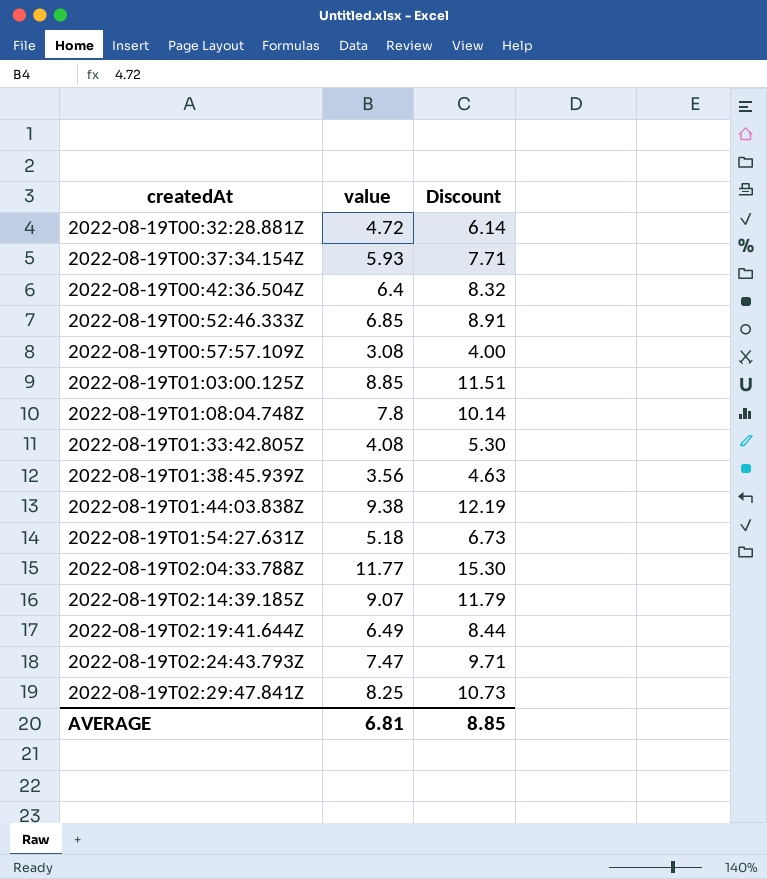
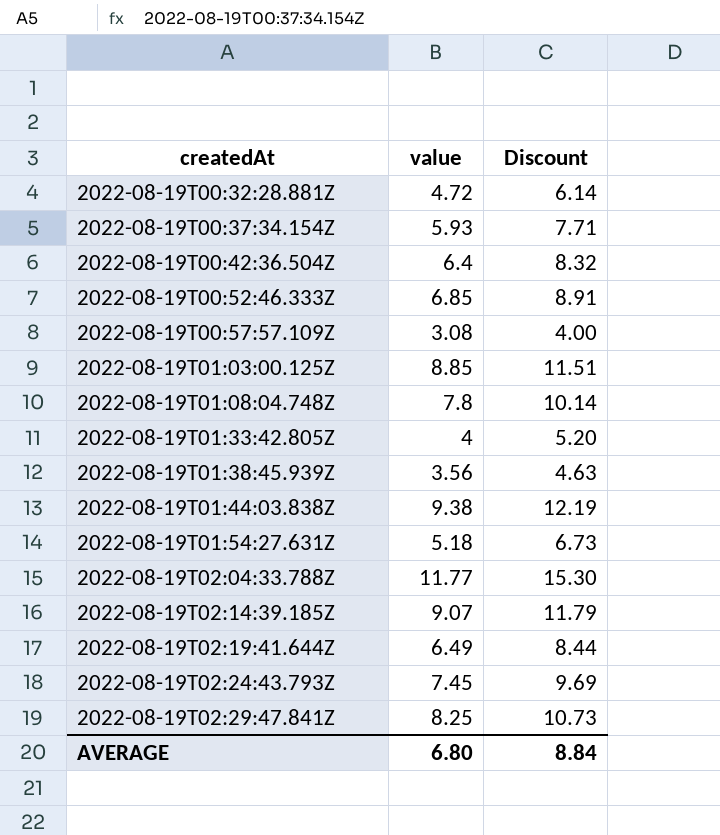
2022-08-19T01:33:42.805Z | value: 4.08 -> 4
2022-08-19T01:33:42.805Z | Discount: 5.30 -> 5.20
2022-08-19T02:24:43.793Z | value: 7.47 -> 7.45
2022-08-19T02:24:43.793Z | Discount: 9.71 -> 9.69
AVERAGE | value: 6.81 -> 6.80
AVERAGE | Discount: 8.85 -> 8.84

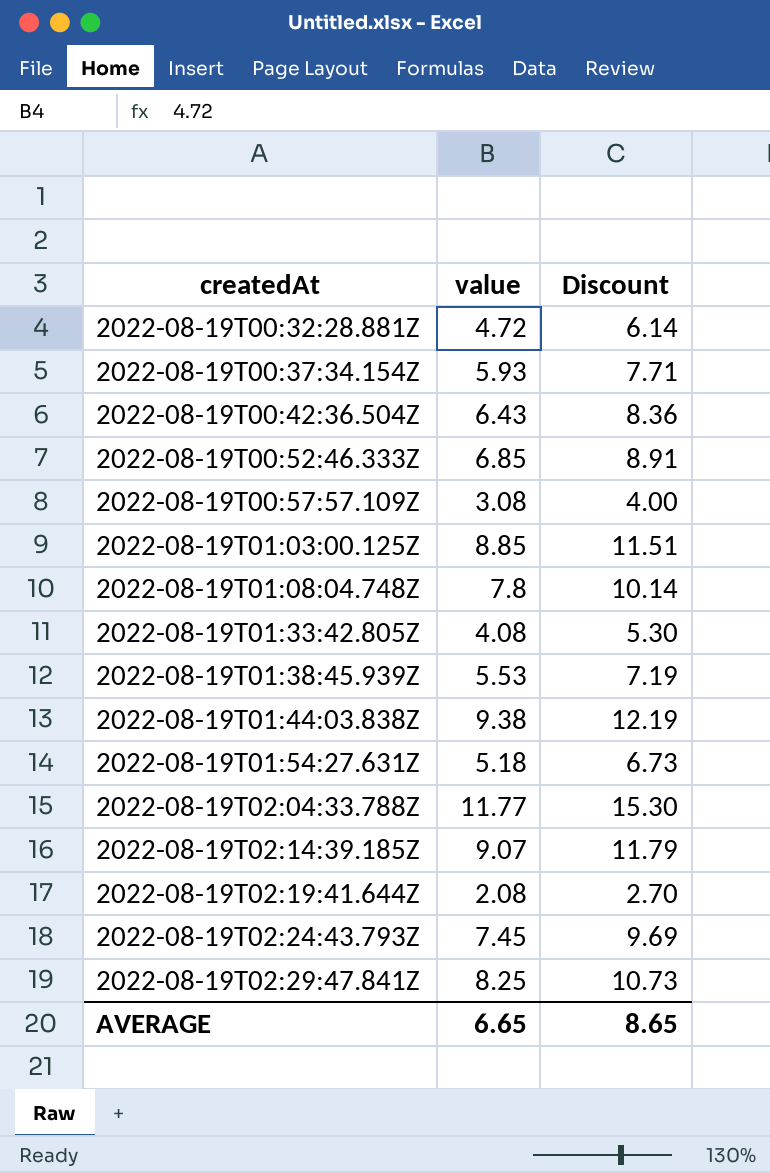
2022-08-19T00:42:36.504Z | value: 6.4 -> 6.43
2022-08-19T00:42:36.504Z | Discount: 8.32 -> 8.36
2022-08-19T01:33:42.805Z | value: 4 -> 4.08
2022-08-19T01:33:42.805Z | Discount: 5.20 -> 5.30
2022-08-19T01:38:45.939Z | value: 3.56 -> 5.53
2022-08-19T01:38:45.939Z | Discount: 4.63 -> 7.19
2022-08-19T02:19:41.644Z | value: 6.49 -> 2.08
2022-08-19T02:19:41.644Z | Discount: 8.44 -> 2.70
AVERAGE | value: 6.80 -> 6.65
AVERAGE | Discount: 8.84 -> 8.65

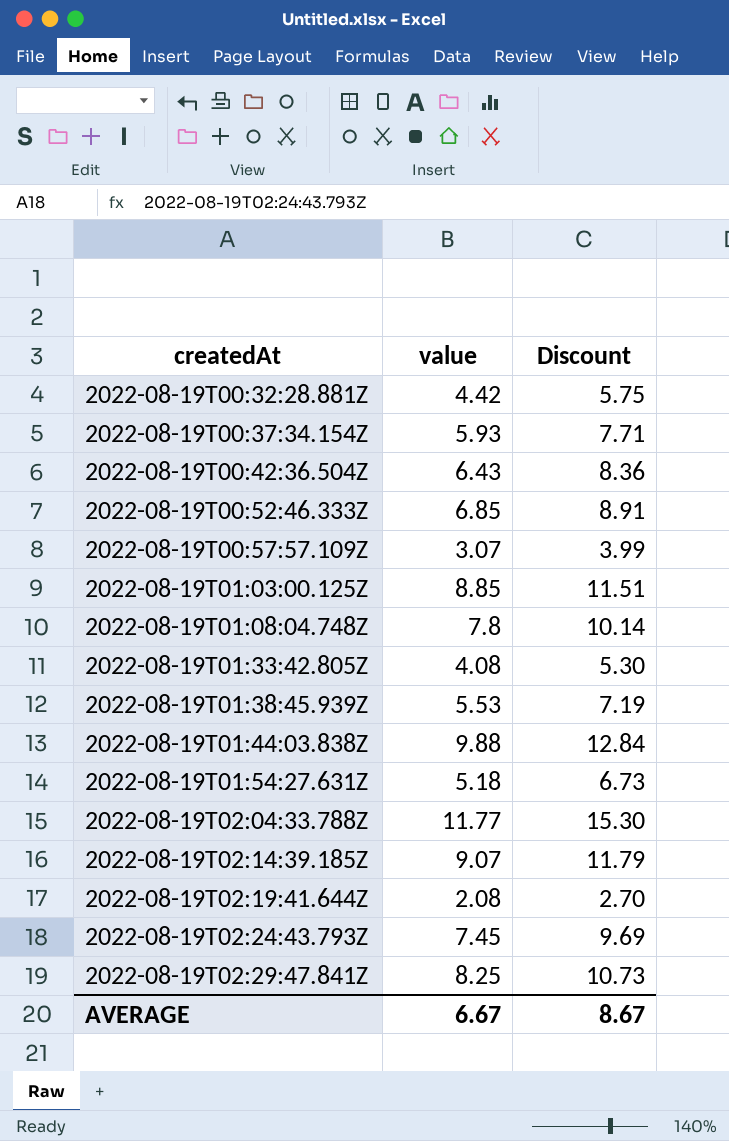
2022-08-19T00:32:28.881Z | value: 4.72 -> 4.42
2022-08-19T00:32:28.881Z | Discount: 6.14 -> 5.75
2022-08-19T00:57:57.109Z | value: 3.08 -> 3.07
2022-08-19T00:57:57.109Z | Discount: 4.00 -> 3.99
2022-08-19T01:44:03.838Z | value: 9.38 -> 9.88
2022-08-19T01:44:03.838Z | Discount: 12.19 -> 12.84
AVERAGE | value: 6.65 -> 6.67
AVERAGE | Discount: 8.65 -> 8.67

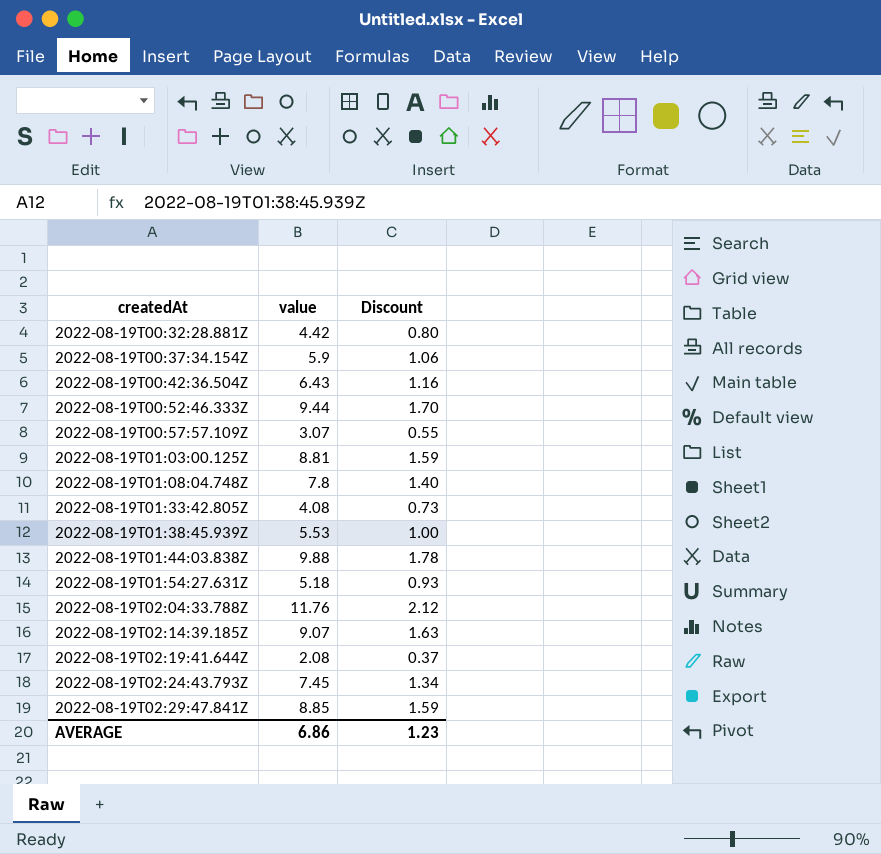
column Discount | formula: [value] * 1.3 -> [value] * 0.18
2022-08-19T00:37:34.154Z | value: 5.93 -> 5.9
2022-08-19T00:52:46.333Z | value: 6.85 -> 9.44
2022-08-19T01:03:00.125Z | value: 8.85 -> 8.81
2022-08-19T02:04:33.788Z | value: 11.77 -> 11.76
2022-08-19T02:29:47.841Z | value: 8.25 -> 8.85
AVERAGE | value: 6.67 -> 6.86
AVERAGE | Discount: 8.67 -> 1.23

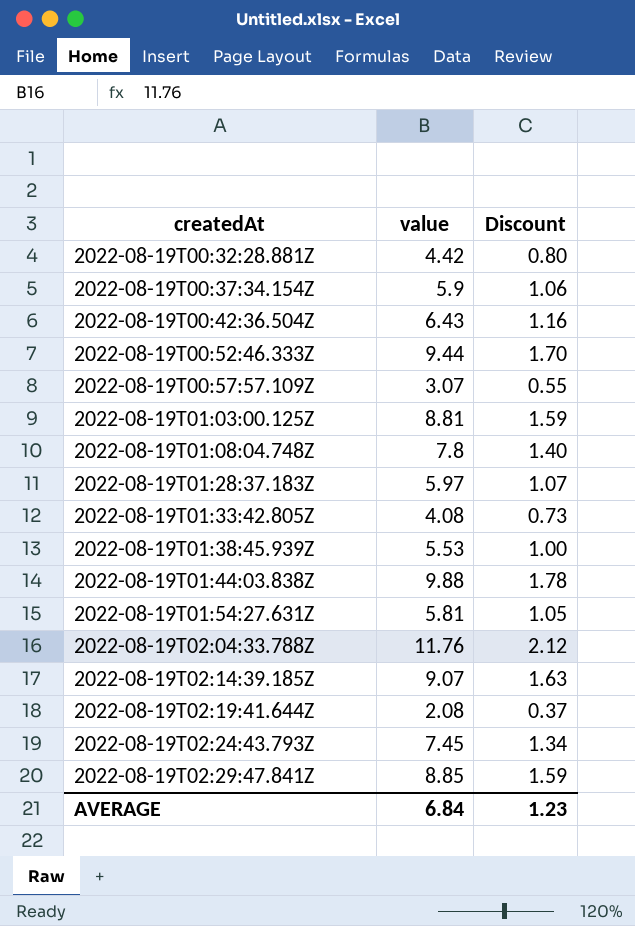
row 2022-08-19T01:28:37.183Z: none -> 5.97 | 1.07
2022-08-19T01:54:27.631Z | value: 5.18 -> 5.81
2022-08-19T01:54:27.631Z | Discount: 0.93 -> 1.05
AVERAGE | value: 6.86 -> 6.84

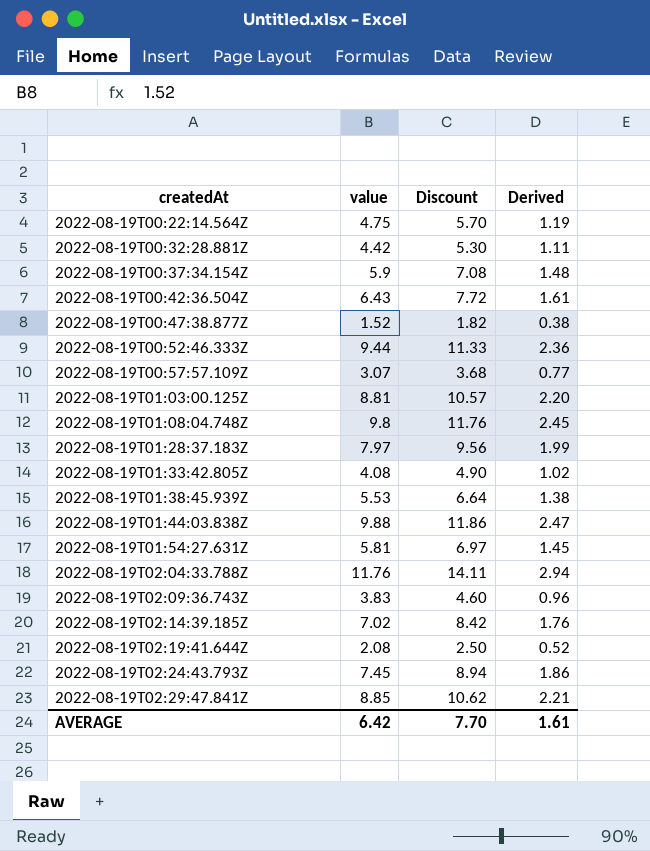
column Discount | formula: [value] * 0.18 -> [value] * 1.2
column Derived | formula: none -> [value] * 0.25
row 2022-08-19T00:22:14.564Z: none -> 4.75 | 5.70 | 1.19
row 2022-08-19T00:47:38.877Z: none -> 1.52 | 1.82 | 0.38
2022-08-19T01:08:04.748Z | value: 7.8 -> 9.8
2022-08-19T01:28:37.183Z | value: 5.97 -> 7.97
row 2022-08-19T02:09:36.743Z: none -> 3.83 | 4.60 | 0.96
2022-08-19T02:14:39.185Z | value: 9.07 -> 7.02
AVERAGE | value: 6.84 -> 6.42
AVERAGE | Discount: 1.23 -> 7.70

